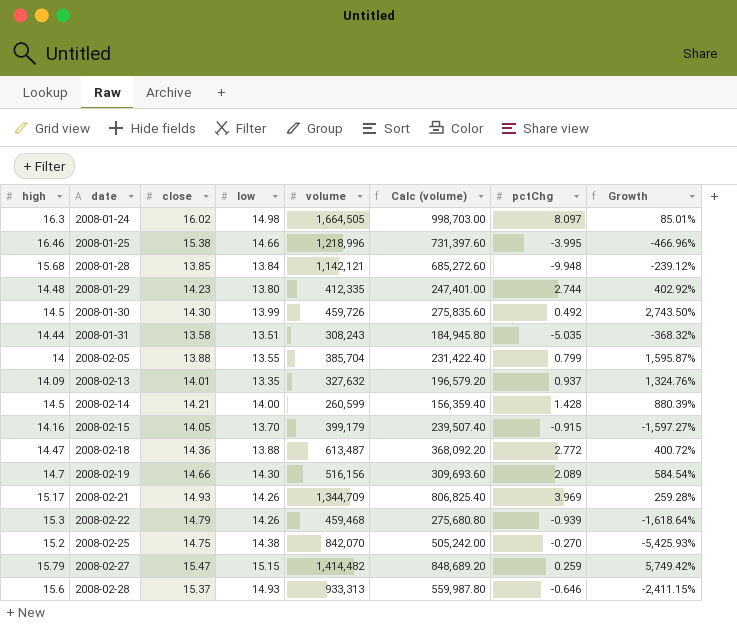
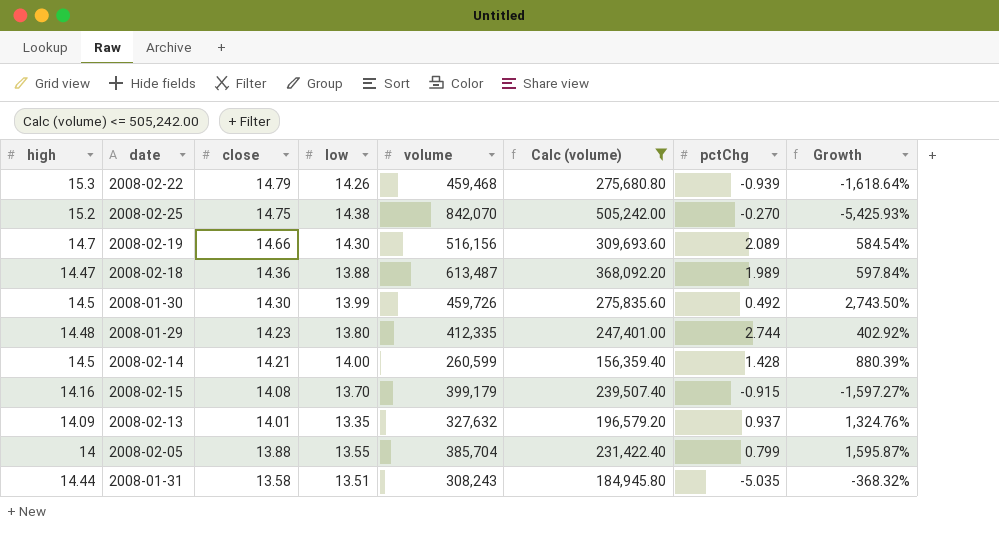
filter: none -> Calc (volume) <= 505,242.00
row order: date ascending -> close descending
2008-02-18 | pctChg: 2.772 -> 1.989
2008-02-18 | Growth: 400.72% -> 597.84%
2008-02-15 | close: 14.05 -> 14.08

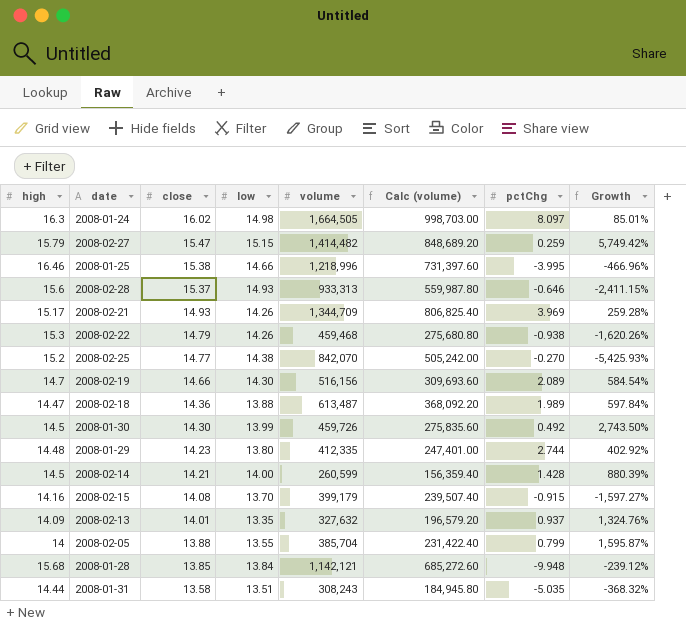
filter: Calc (volume) <= 505,242.00 -> none
2008-02-22 | pctChg: -0.939 -> -0.938
2008-02-22 | Growth: -1,618.64% -> -1,620.26%
2008-02-25 | close: 14.75 -> 14.77

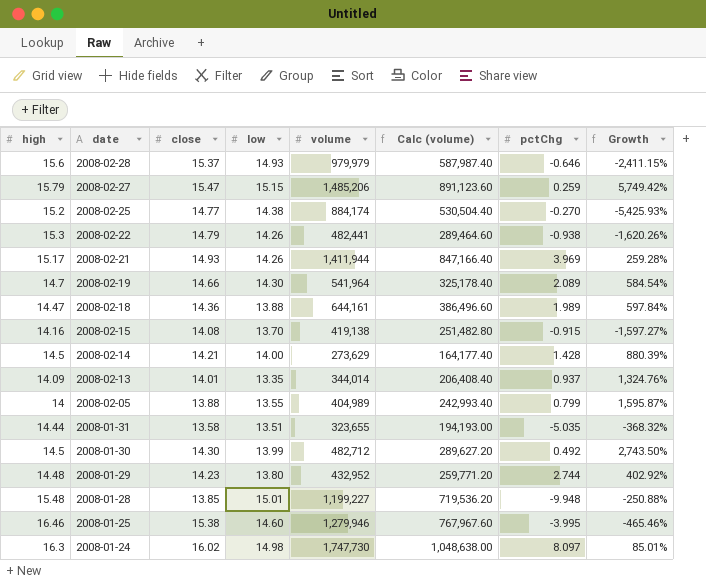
row order: close descending -> date descending
2008-02-28 | volume: 933,313 -> 979,979
2008-02-28 | Calc (volume): 559,987.80 -> 587,987.40
2008-02-27 | volume: 1,414,482 -> 1,485,206
2008-02-27 | Calc (volume): 848,689.20 -> 891,123.60
2008-02-25 | volume: 842,070 -> 884,174
2008-02-25 | Calc (volume): 505,242.00 -> 530,504.40
2008-02-22 | volume: 459,468 -> 482,441
2008-02-22 | Calc (volume): 275,680.80 -> 289,464.60
2008-02-21 | volume: 1,344,709 -> 1,411,944
2008-02-21 | Calc (volume): 806,825.40 -> 847,166.40
2008-02-19 | volume: 516,156 -> 541,964
2008-02-19 | Calc (volume): 309,693.60 -> 325,178.40
2008-02-18 | volume: 613,487 -> 644,161
2008-02-18 | Calc (volume): 368,092.20 -> 386,496.60
2008-02-15 | volume: 399,179 -> 419,138
2008-02-15 | Calc (volume): 239,507.40 -> 251,482.80
2008-02-14 | volume: 260,599 -> 273,629
2008-02-14 | Calc (volume): 156,359.40 -> 164,177.40
2008-02-13 | volume: 327,632 -> 344,014
2008-02-13 | Calc (volume): 196,579.20 -> 206,408.40
2008-02-05 | volume: 385,704 -> 404,989
2008-02-05 | Calc (volume): 231,422.40 -> 242,993.40
2008-01-31 | volume: 308,243 -> 323,655
2008-01-31 | Calc (volume): 184,945.80 -> 194,193.00
2008-01-30 | volume: 459,726 -> 482,712
2008-01-30 | Calc (volume): 275,835.60 -> 289,627.20
2008-01-29 | volume: 412,335 -> 432,952
2008-01-29 | Calc (volume): 247,401.00 -> 259,771.20
2008-01-28 | high: 15.68 -> 15.48
2008-01-28 | low: 13.84 -> 15.01
2008-01-28 | volume: 1,142,121 -> 1,199,227
2008-01-28 | Calc (volume): 685,272.60 -> 719,536.20
2008-01-28 | Growth: -239.12% -> -250.88%
2008-01-25 | low: 14.66 -> 14.60
2008-01-25 | volume: 1,218,996 -> 1,279,946
2008-01-25 | Calc (volume): 731,397.60 -> 767,967.60
2008-01-25 | Growth: -466.96% -> -465.46%
2008-01-24 | volume: 1,664,505 -> 1,747,730
2008-01-24 | Calc (volume): 998,703.00 -> 1,048,638.00

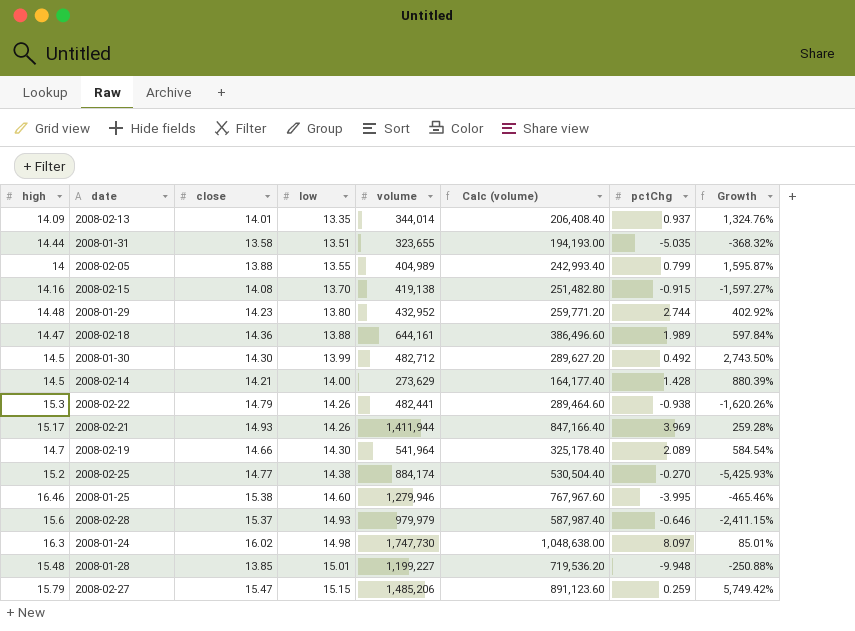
row order: date descending -> low ascending

